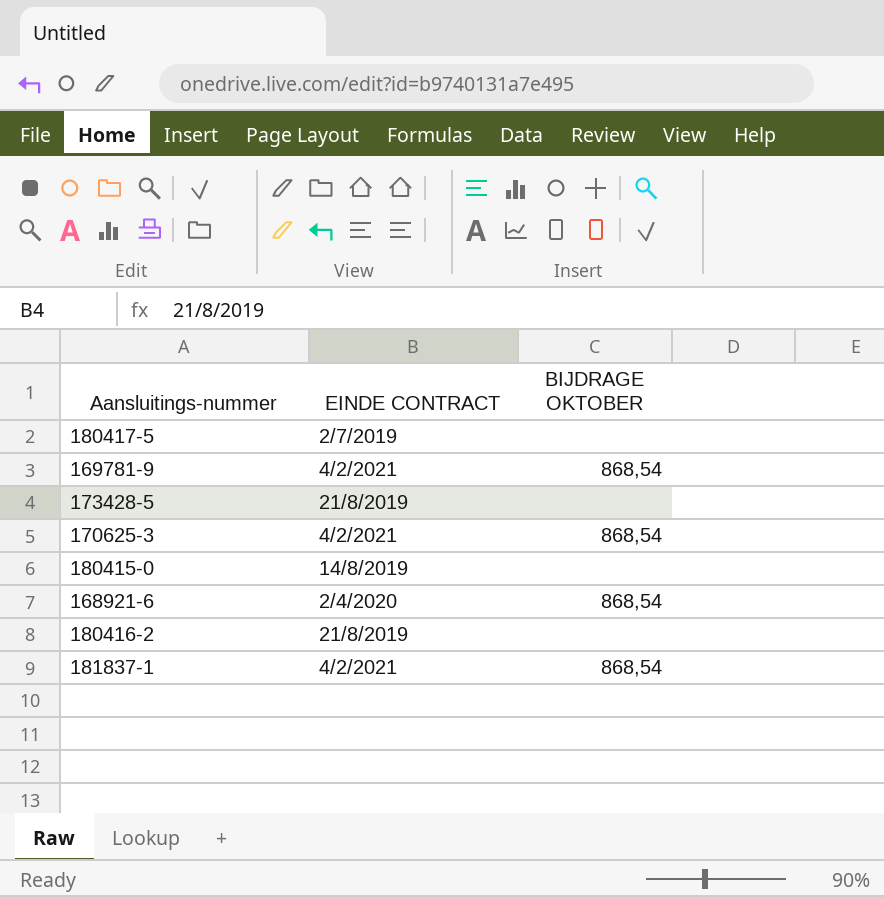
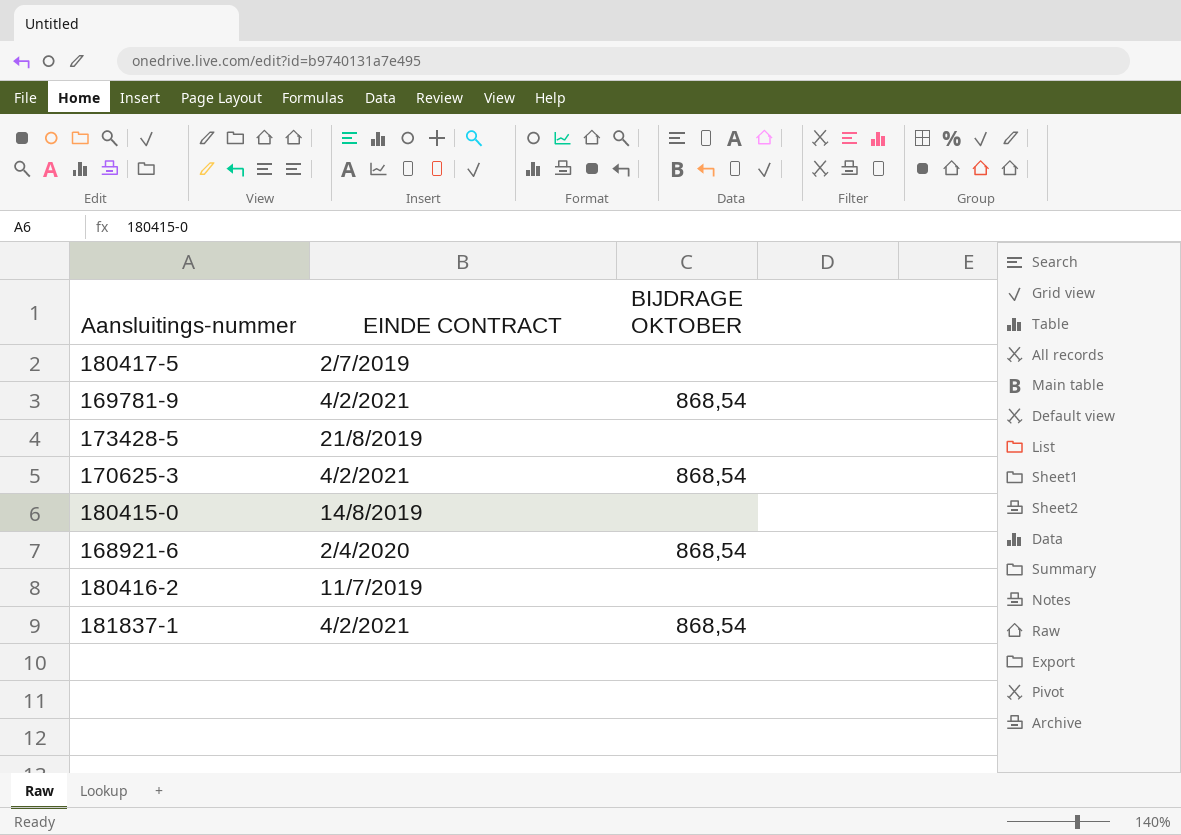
180416-2 | EINDE CONTRACT: 21/8/2019 -> 11/7/2019

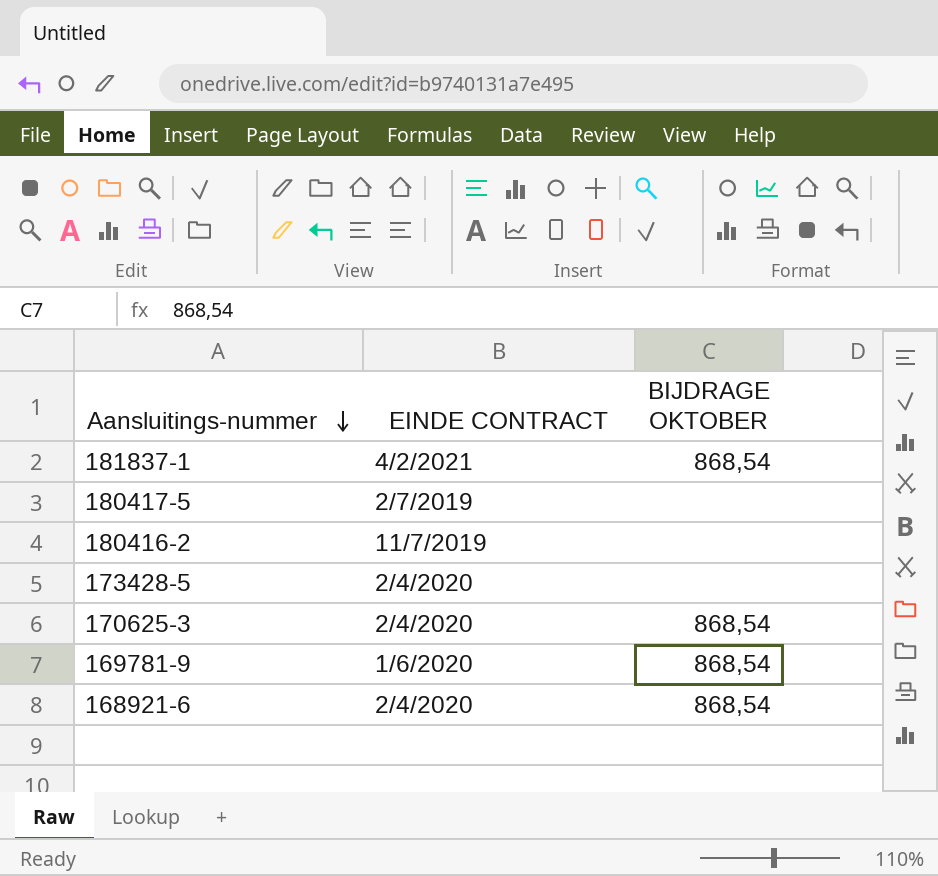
row order: none -> Aansluitings-nummer descending
row 180415-0: 14/8/2019 | none -> none
173428-5 | EINDE CONTRACT: 21/8/2019 -> 2/4/2020
170625-3 | EINDE CONTRACT: 4/2/2021 -> 2/4/2020
169781-9 | EINDE CONTRACT: 4/2/2021 -> 1/6/2020

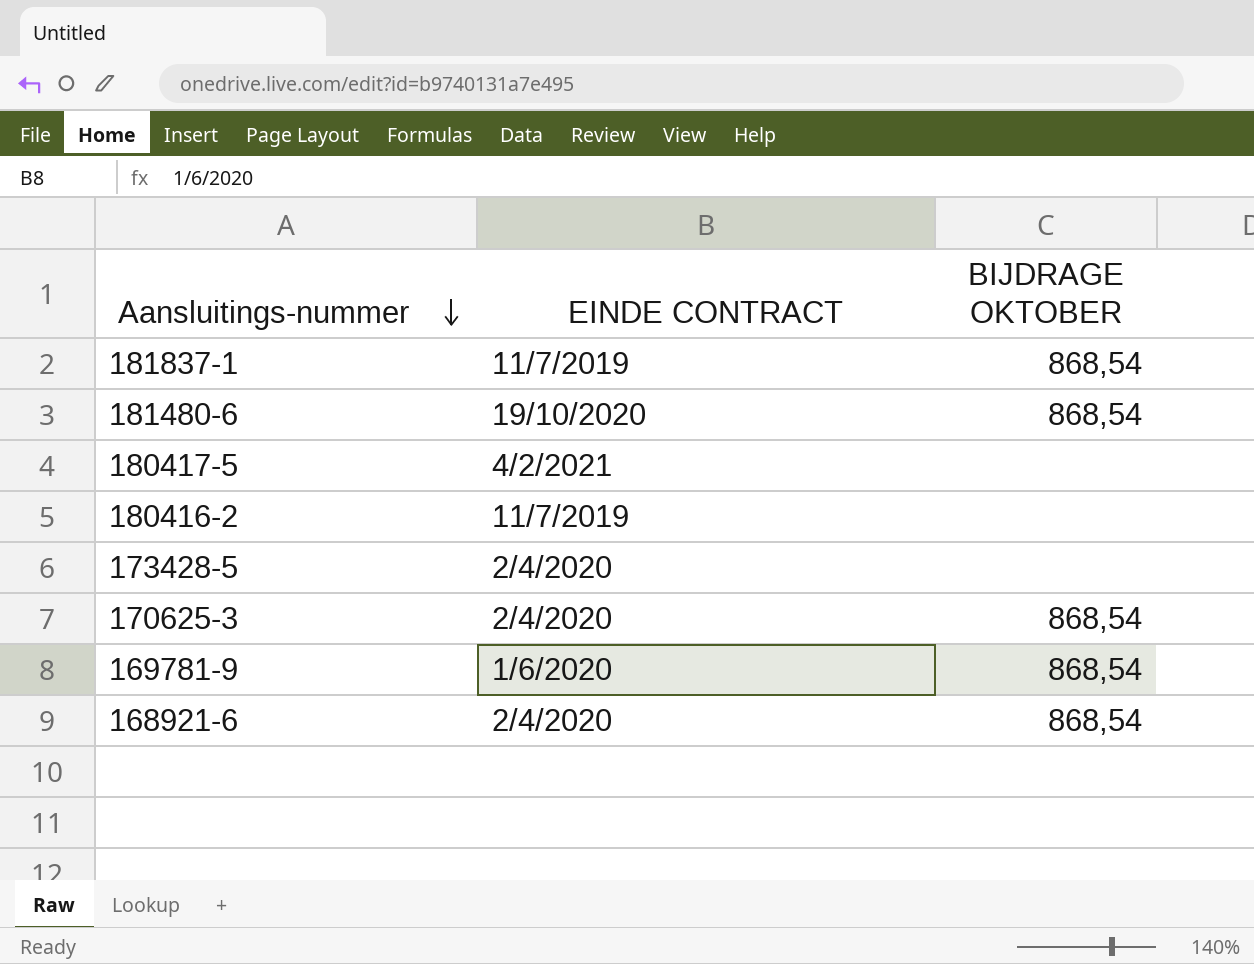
181837-1 | EINDE CONTRACT: 4/2/2021 -> 11/7/2019
row 181480-6: none -> 19/10/2020 | 868,54
180417-5 | EINDE CONTRACT: 2/7/2019 -> 4/2/2021

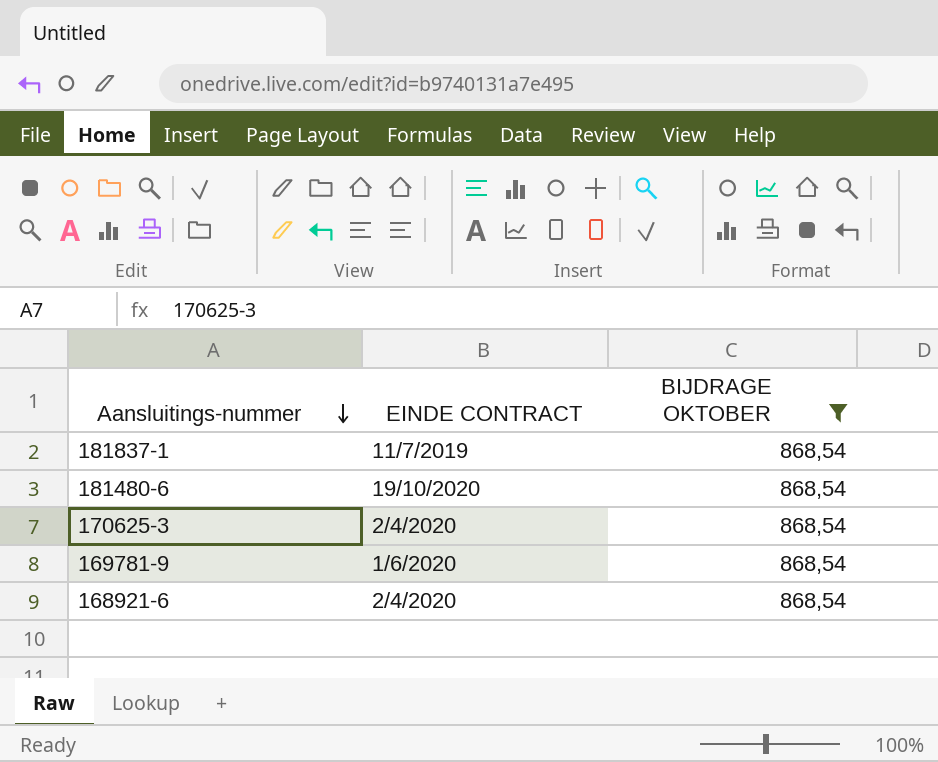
filter: none -> BIJDRAGE OKTOBER = 868,54

